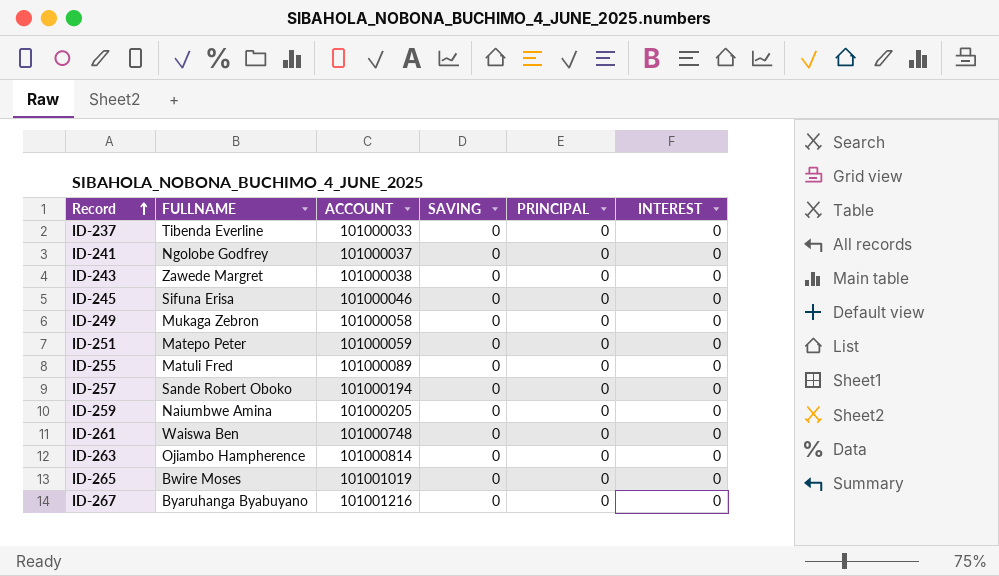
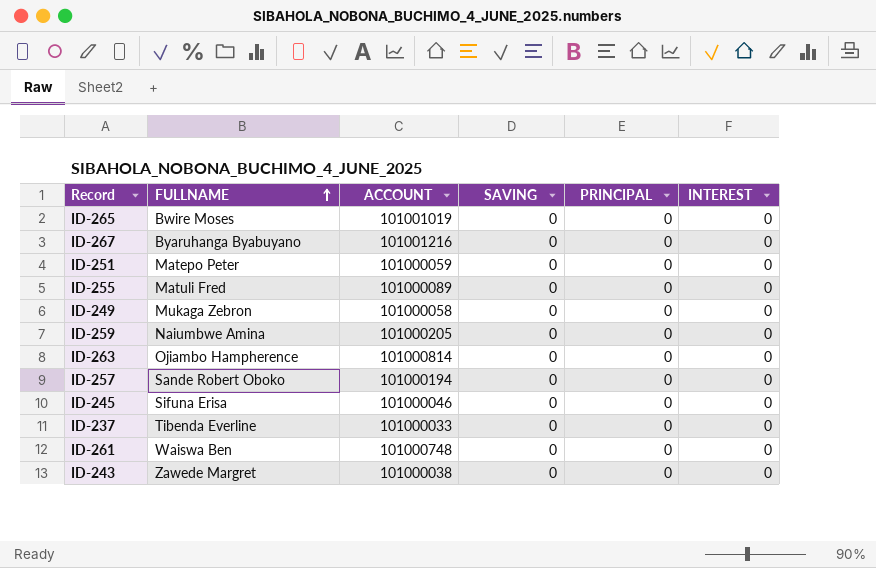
row order: Record ascending -> FULLNAME ascending
row ID-241: Ngolobe Godfrey | 101000037 | 0 | 0 | 0 -> none

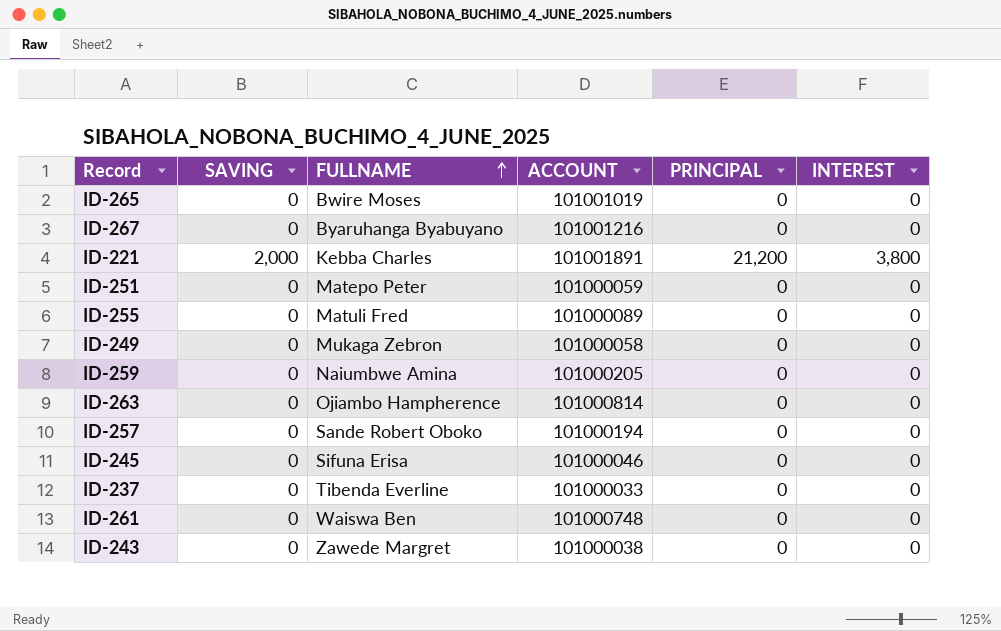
column SAVING | position: 4 -> 2
row ID-221: none -> 2,000 | Kebba Charles | 101001891 | 21,200 | 3,800

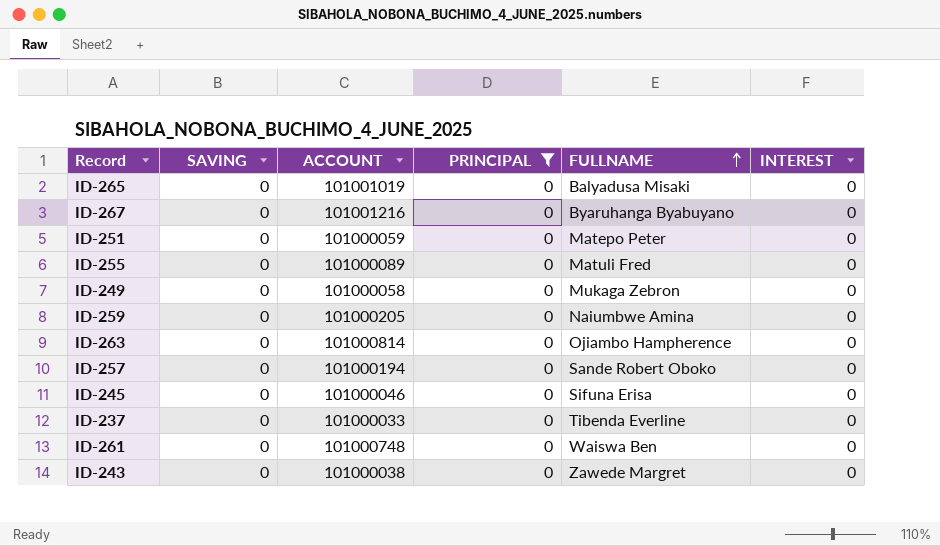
filter: none -> PRINCIPAL = 0
column FULLNAME | position: 3 -> 5
ID-265 | FULLNAME: Bwire Moses -> Balyadusa Misaki

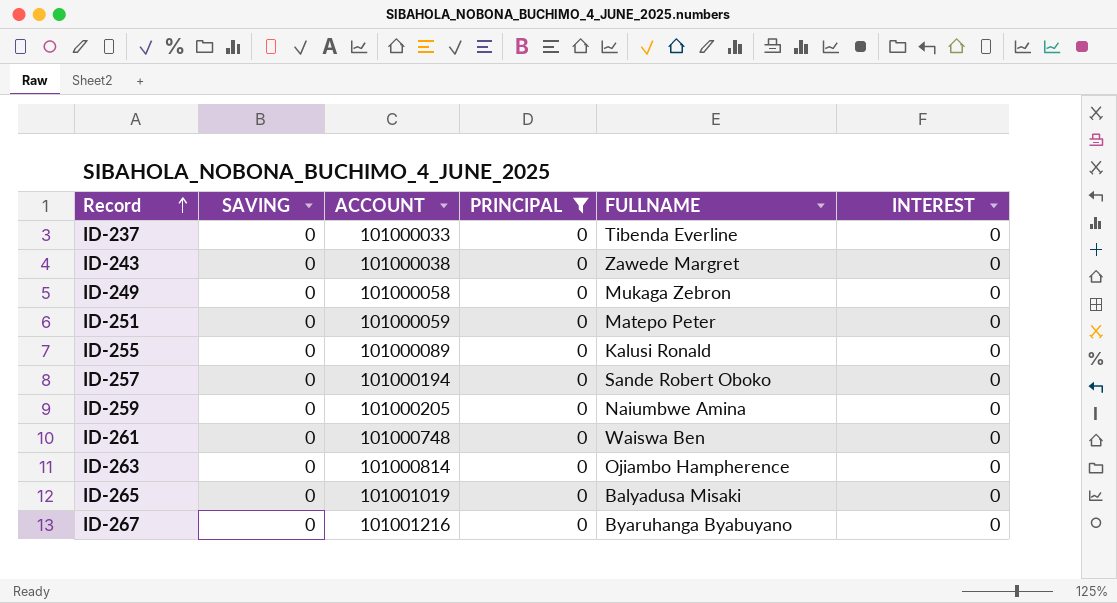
row order: FULLNAME ascending -> Record ascending
row ID-245: 0 | 101000046 | 0 | Sifuna Erisa | 0 -> none
ID-255 | FULLNAME: Matuli Fred -> Kalusi Ronald

